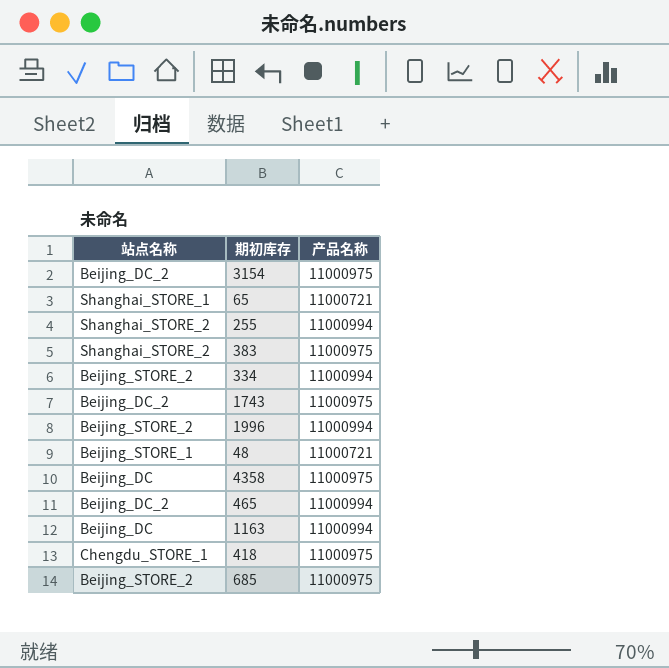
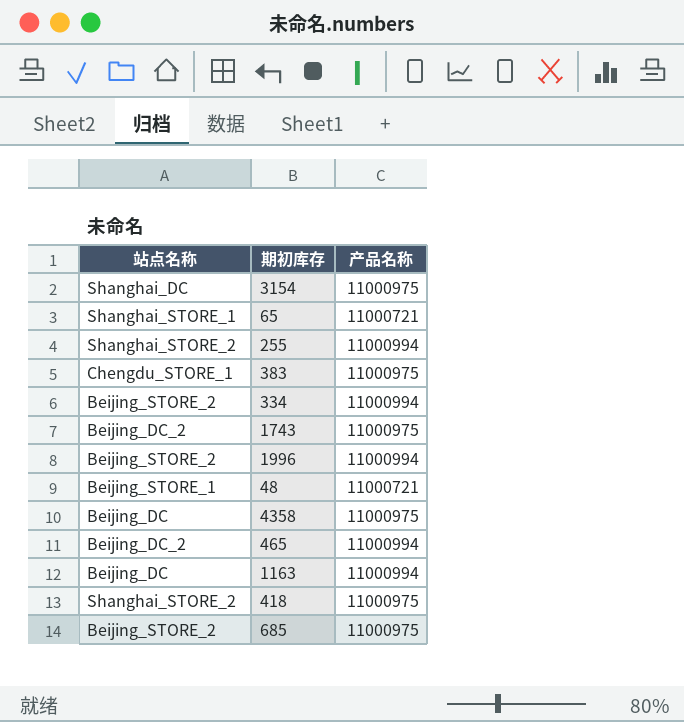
3154 | 站点名称: Beijing_DC_2 -> Shanghai_DC
383 | 站点名称: Shanghai_STORE_2 -> Chengdu_STORE_1
418 | 站点名称: Chengdu_STORE_1 -> Shanghai_STORE_2

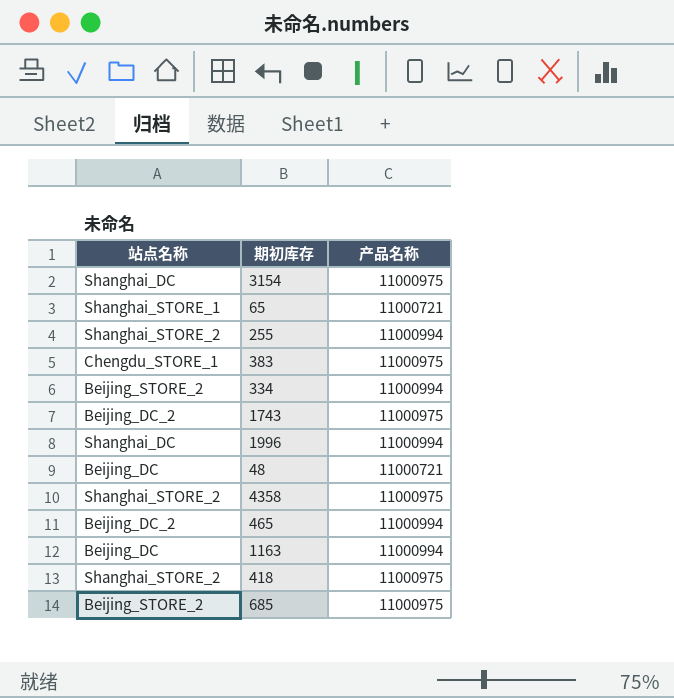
1996 | 站点名称: Beijing_STORE_2 -> Shanghai_DC
48 | 站点名称: Beijing_STORE_1 -> Beijing_DC
4358 | 站点名称: Beijing_DC -> Shanghai_STORE_2

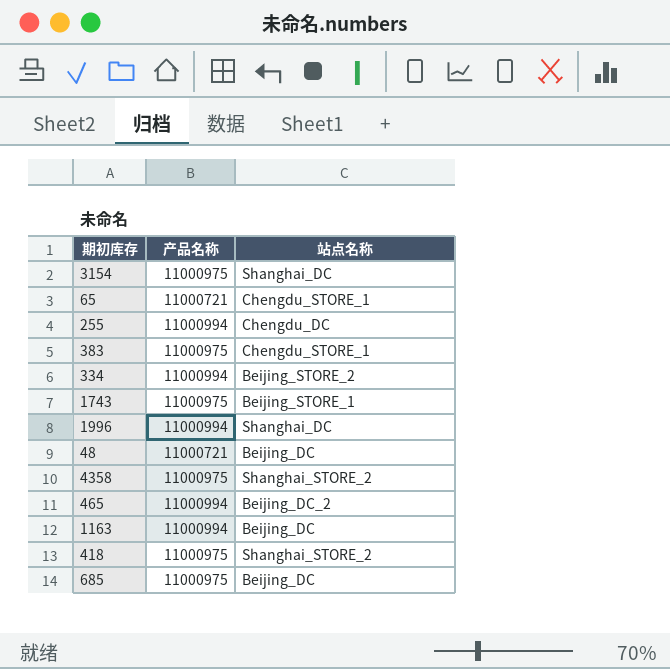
column 站点名称 | position: 1 -> 3
65 | 站点名称: Shanghai_STORE_1 -> Chengdu_STORE_1
255 | 站点名称: Shanghai_STORE_2 -> Chengdu_DC
1743 | 站点名称: Beijing_DC_2 -> Beijing_STORE_1
685 | 站点名称: Beijing_STORE_2 -> Beijing_DC

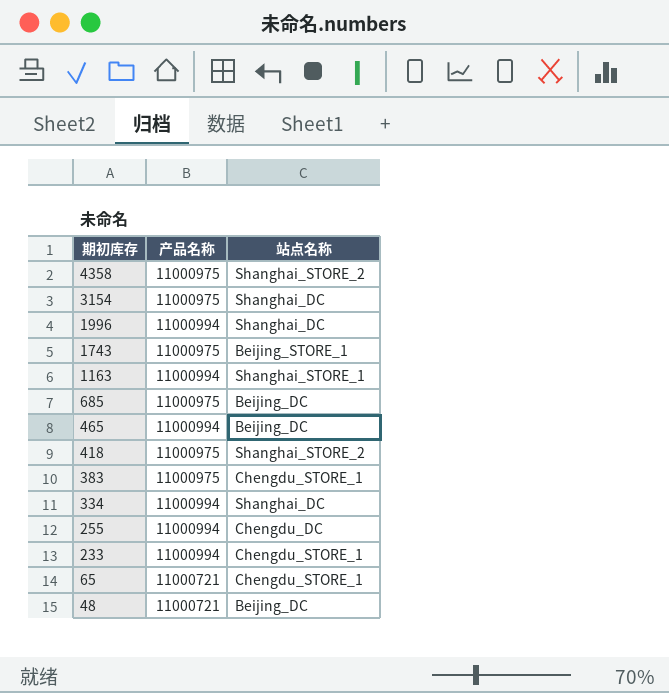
row order: none -> 期初库存 descending
1163 | 站点名称: Beijing_DC -> Shanghai_STORE_1
465 | 站点名称: Beijing_DC_2 -> Beijing_DC
334 | 站点名称: Beijing_STORE_2 -> Shanghai_DC
row 233: none -> 11000994 | Chengdu_STORE_1

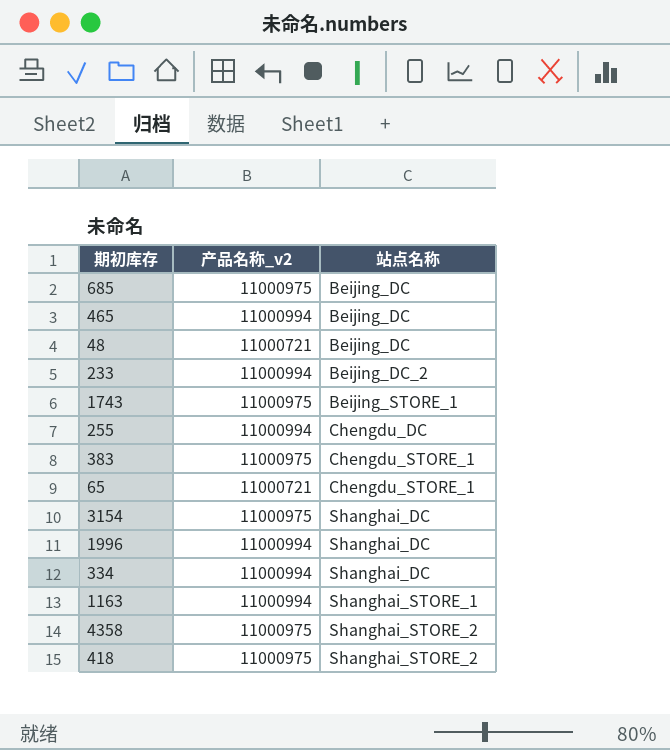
row order: 期初库存 descending -> 站点名称 ascending
column name: 产品名称 -> 产品名称_v2
233 | 站点名称: Chengdu_STORE_1 -> Beijing_DC_2

